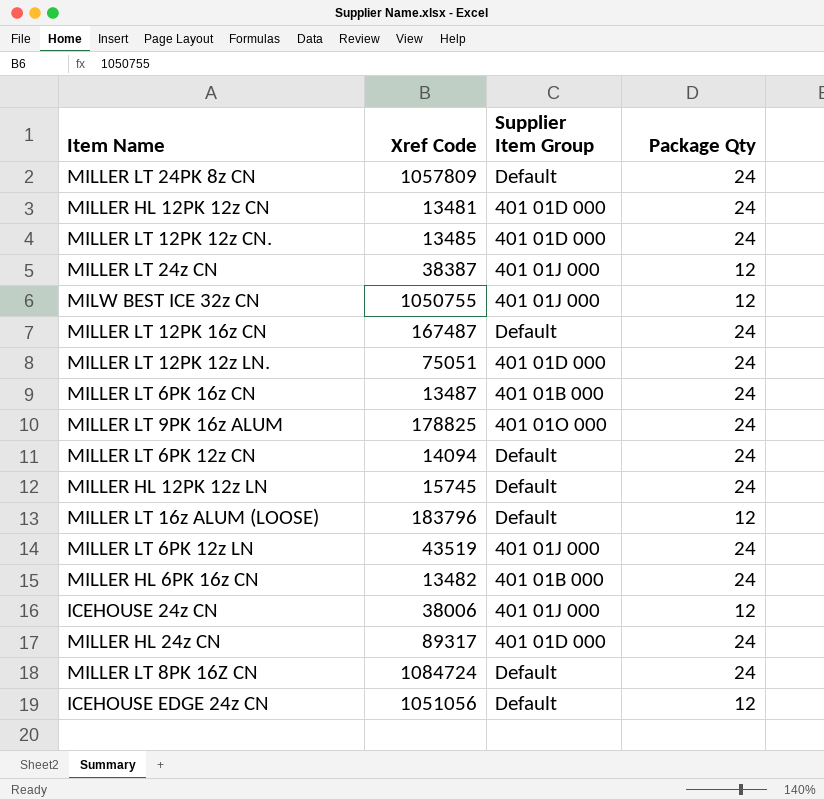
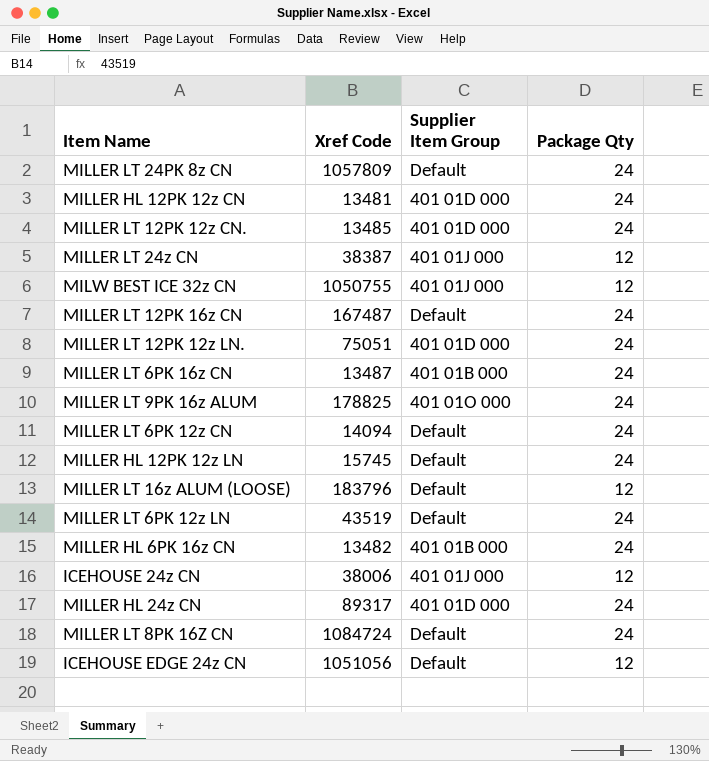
MILLER LT 6PK 12z LN | Supplier Item Group: 401 01J 000 -> Default

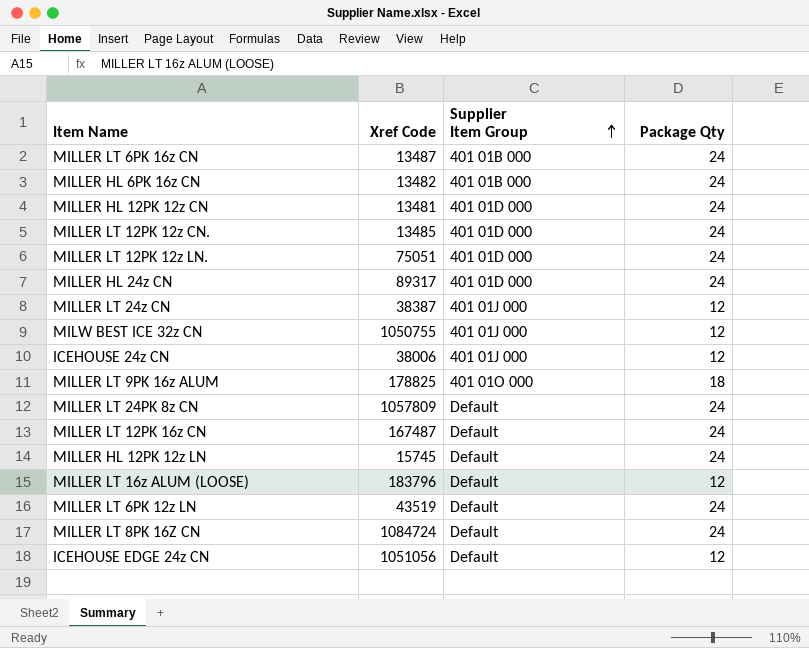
row order: none -> Supplier Item Group ascending
row MILLER LT 6PK 12z CN: 14094 | Default | 24 -> none
MILLER LT 9PK 16z ALUM | Package Qty: 24 -> 18

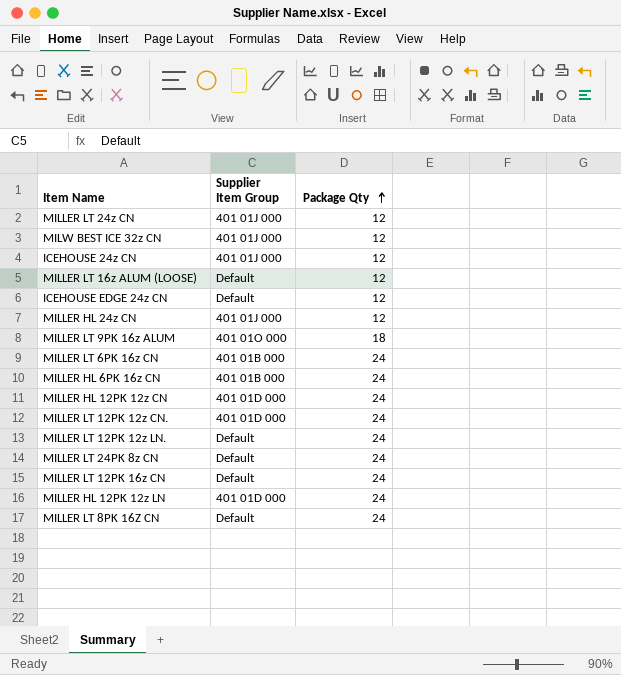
row order: Supplier Item Group ascending -> Package Qty ascending
column Xref Code | position: 2 -> none
row MILLER LT 6PK 12z LN: 43519 | Default | 24 -> none
MILLER HL 24z CN | Supplier Item Group: 401 01D 000 -> 401 01J 000
MILLER HL 24z CN | Package Qty: 24 -> 12
MILLER LT 12PK 12z LN. | Supplier Item Group: 401 01D 000 -> Default
MILLER HL 12PK 12z LN | Supplier Item Group: Default -> 401 01D 000

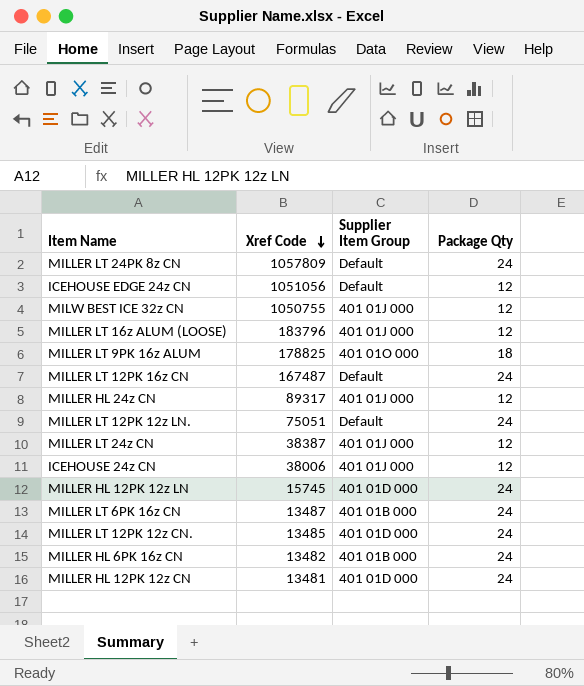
row order: Package Qty ascending -> Xref Code descending
column Xref Code | position: none -> 2
row MILLER LT 8PK 16Z CN: Default | 24 -> none
MILLER LT 16z ALUM (LOOSE) | Supplier Item Group: Default -> 401 01J 000

